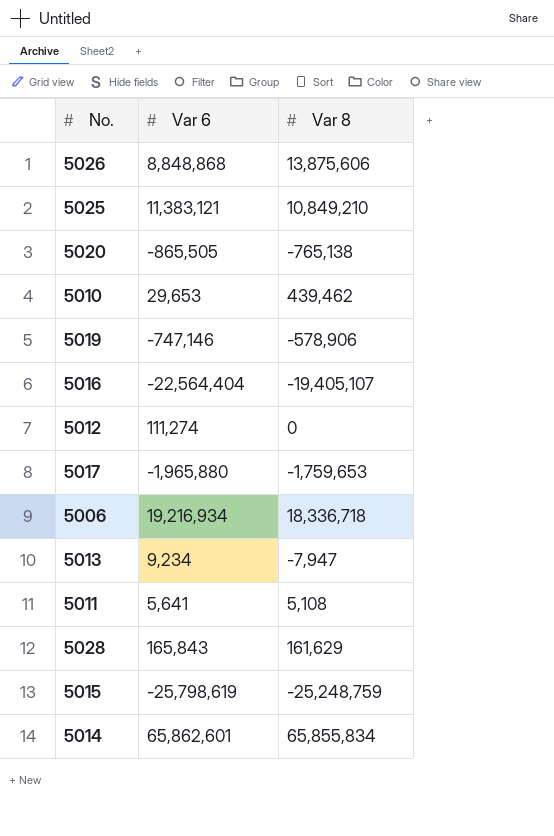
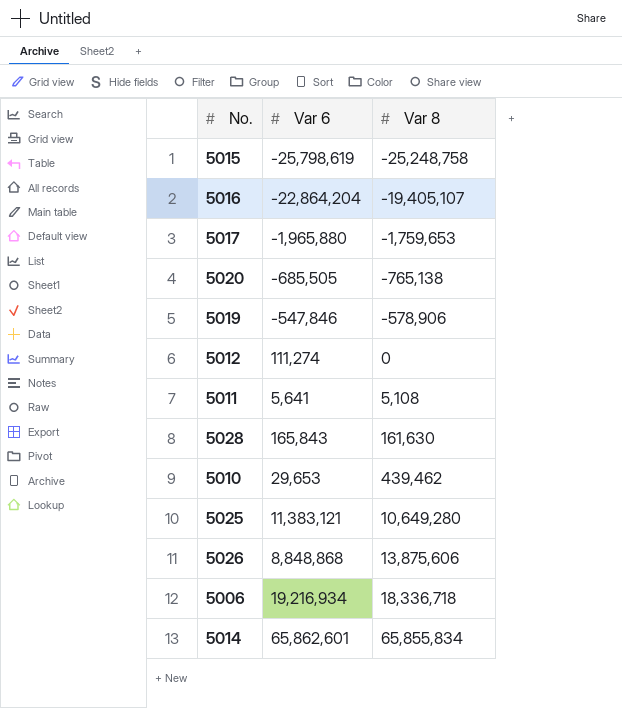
row order: none -> Var 8 ascending
row 5013: 9,234 | -7,947 -> none
5015 | Var 8: -25,248,759 -> -25,248,758
5016 | Var 6: -22,564,404 -> -22,864,204
5020 | Var 6: -865,505 -> -685,505
5019 | Var 6: -747,146 -> -547,846
5028 | Var 8: 161,629 -> 161,630
5025 | Var 8: 10,849,210 -> 10,649,280

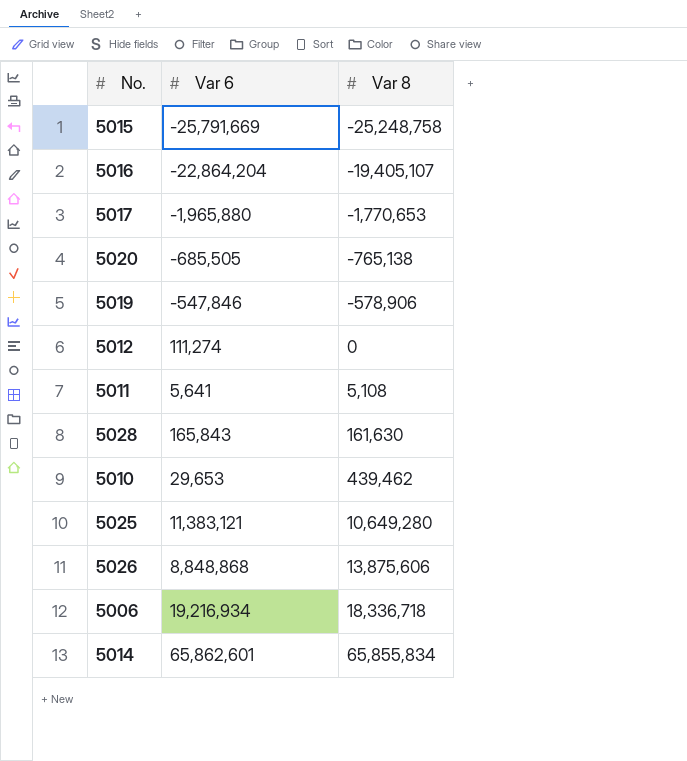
5015 | Var 6: -25,798,619 -> -25,791,669
5017 | Var 8: -1,759,653 -> -1,770,653

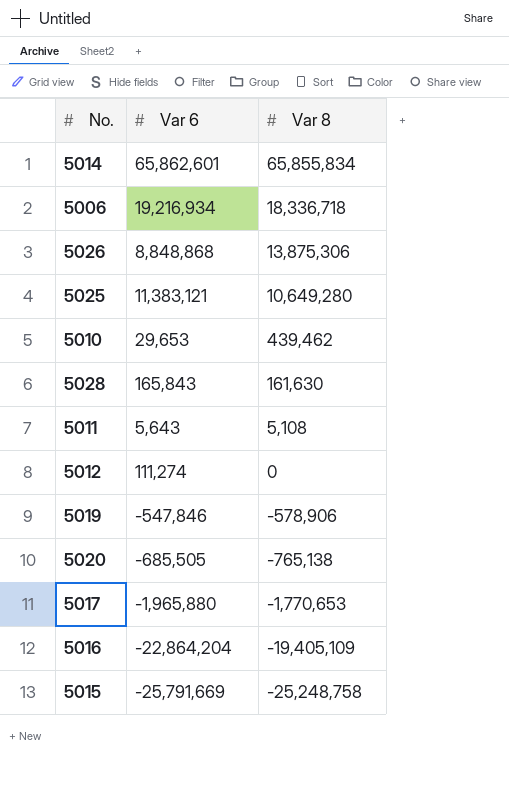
row order: Var 8 ascending -> Var 8 descending
5026 | Var 8: 13,875,606 -> 13,875,306
5011 | Var 6: 5,641 -> 5,643
5016 | Var 8: -19,405,107 -> -19,405,109

